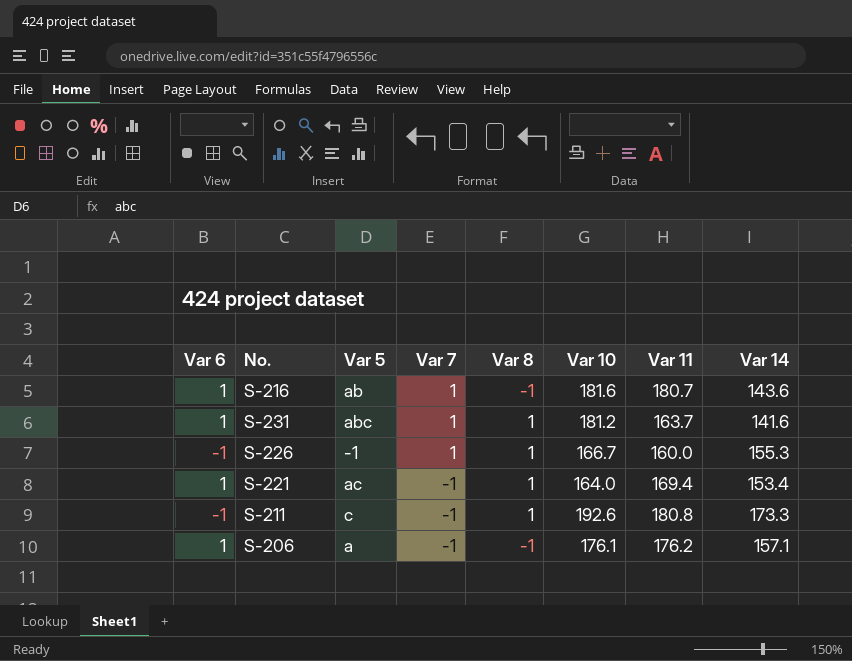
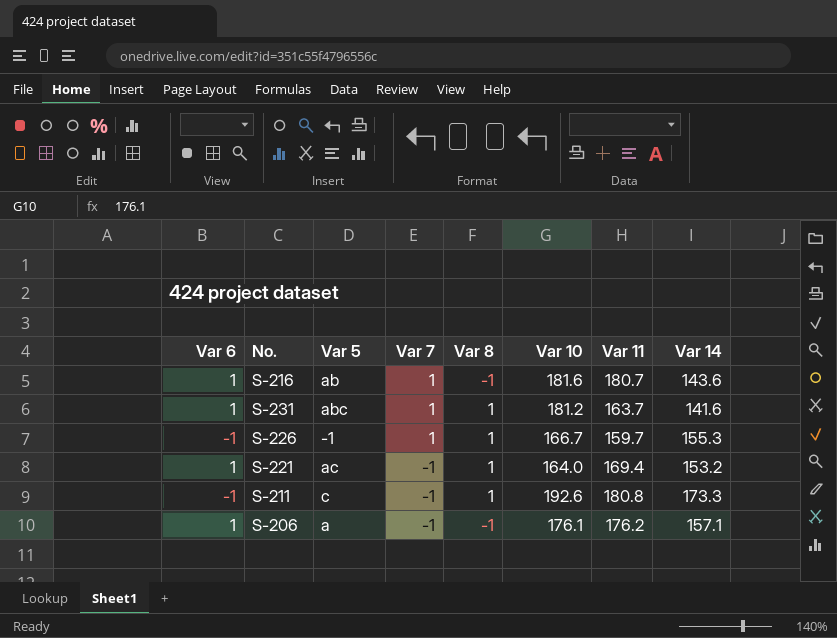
S-226 | Var 11: 160.0 -> 159.7
S-221 | Var 14: 153.4 -> 153.2

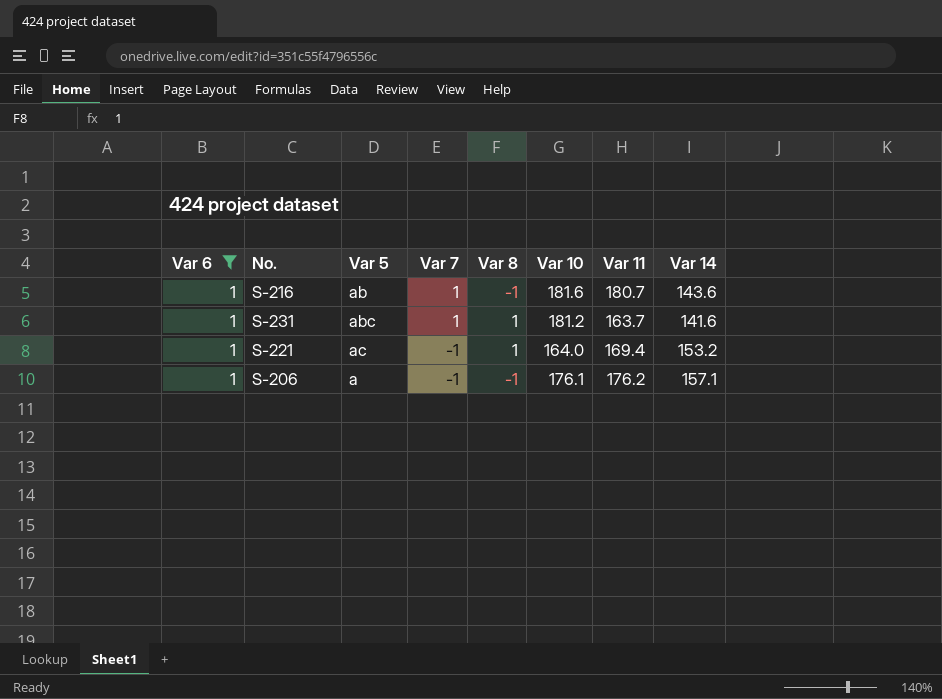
filter: none -> Var 6 = 1

